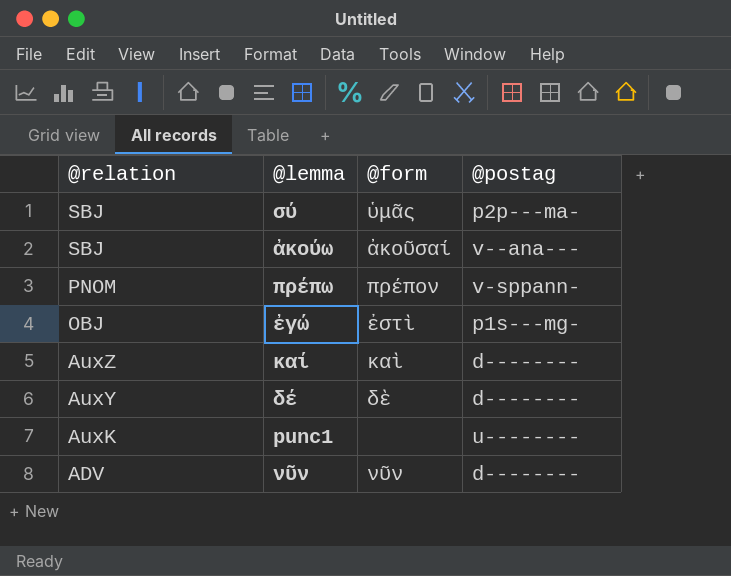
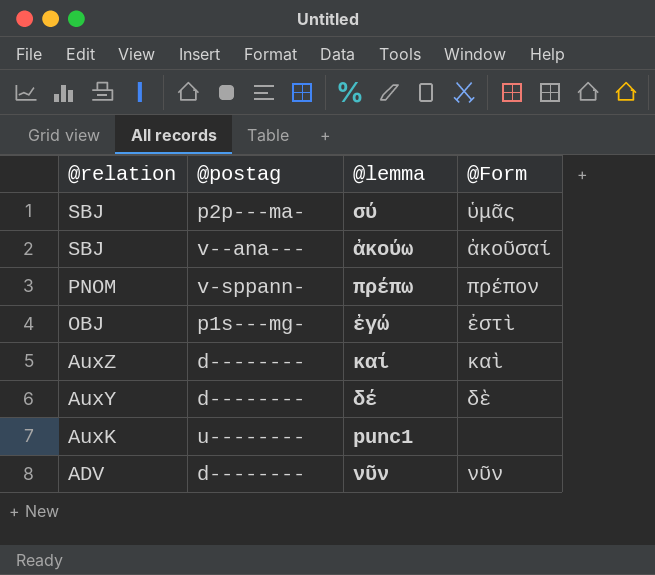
column @postag | position: 4 -> 2
column name: @form -> @Form

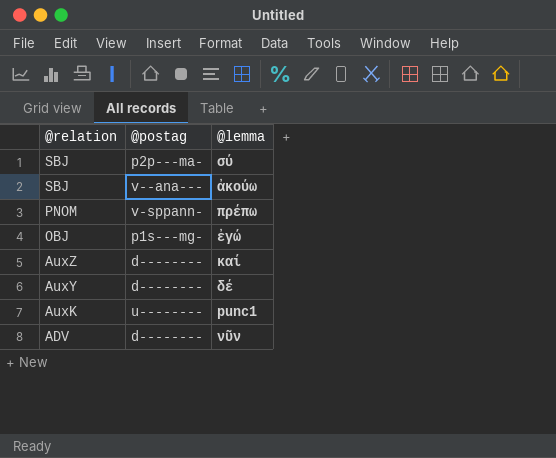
column @Form | position: 4 -> none

